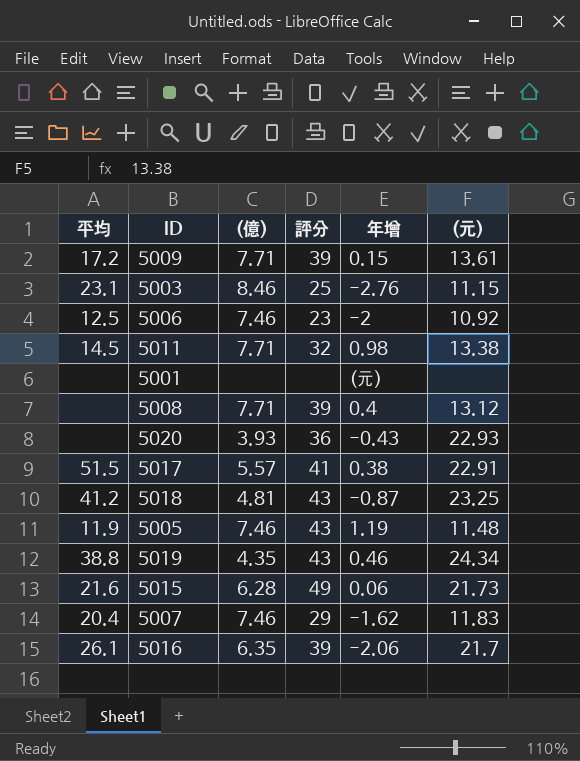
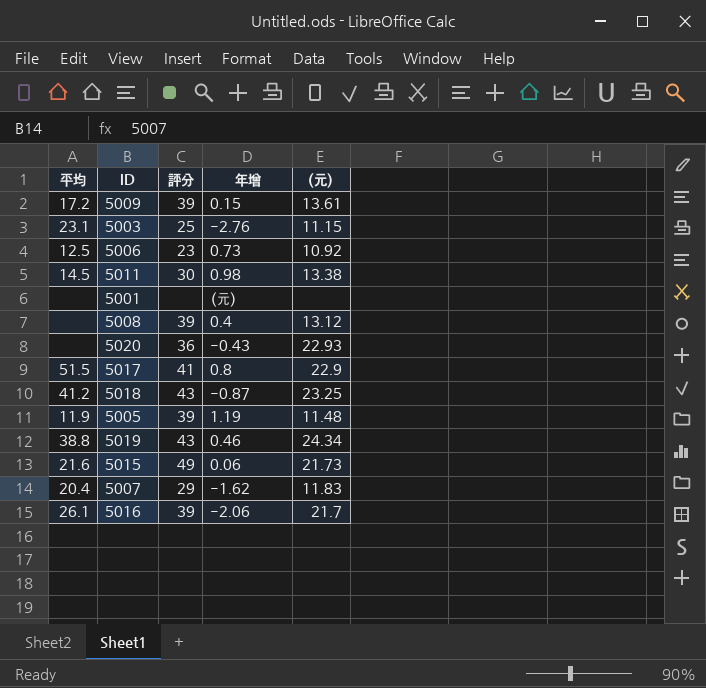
column (億) | position: 3 -> none
5006 | 年增: -2 -> 0.73
5011 | 評分: 32 -> 30
5017 | 年增: 0.38 -> 0.8
5017 | (元): 22.91 -> 22.9
5005 | 評分: 43 -> 39

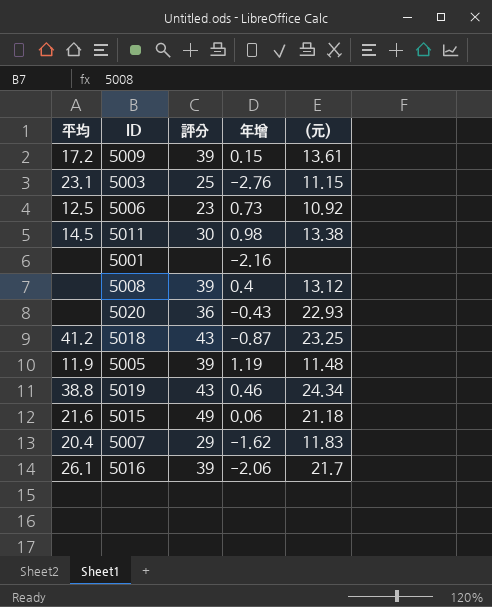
row 5017: 51.5 | 41 | 0.8 | 22.9 -> none
5001 | 年增: (元) -> -2.16
5015 | (元): 21.73 -> 21.18

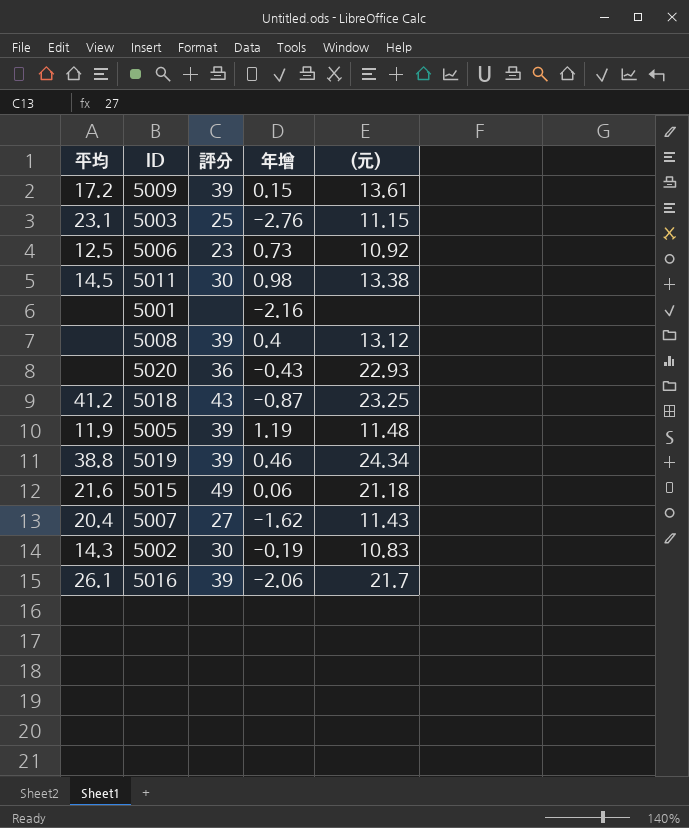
5019 | 評分: 43 -> 39
5007 | 評分: 29 -> 27
5007 | (元): 11.83 -> 11.43
row 5002: none -> 14.3 | 30 | -0.19 | 10.83

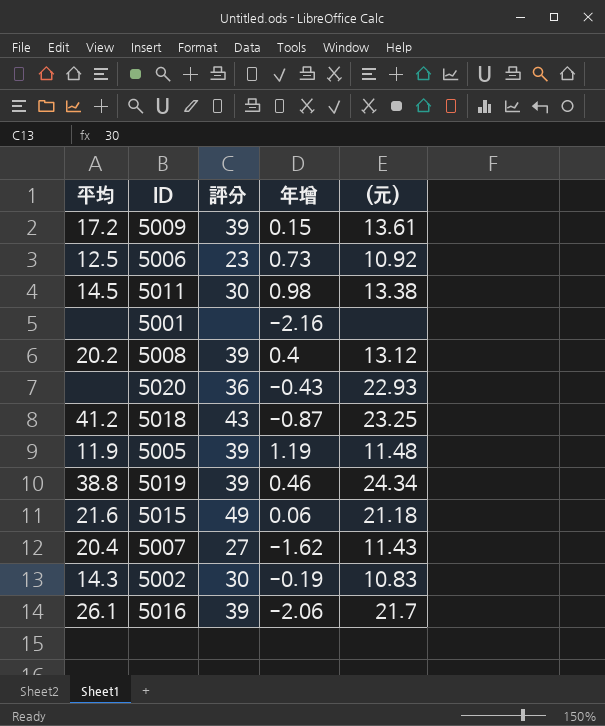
row 5003: 23.1 | 25 | -2.76 | 11.15 -> none
5008 | 平均: none -> 20.2

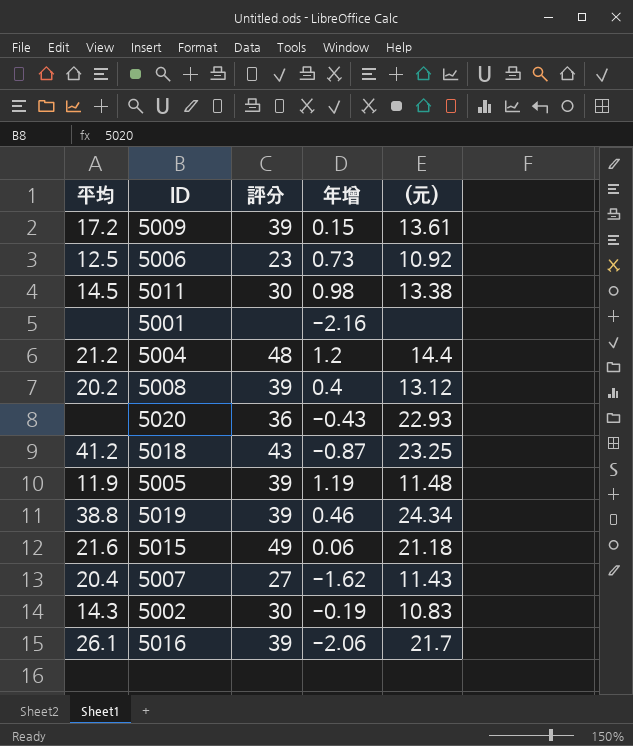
row 5004: none -> 21.2 | 48 | 1.2 | 14.4

